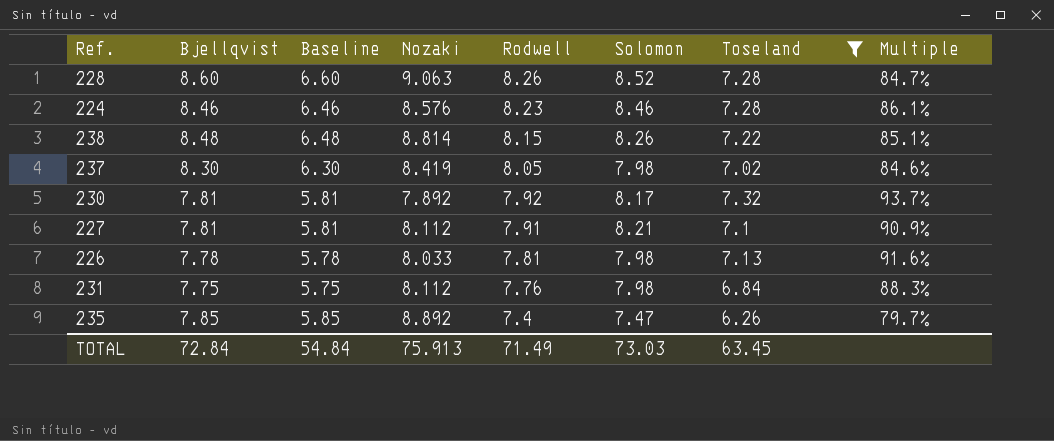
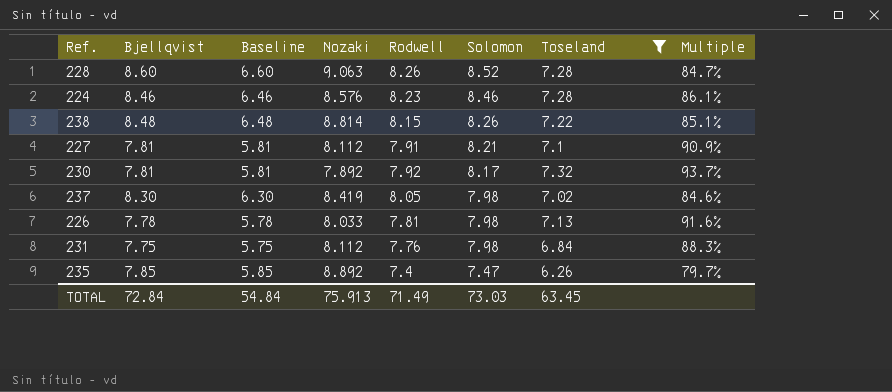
row order: Rodwell descending -> Solomon descending

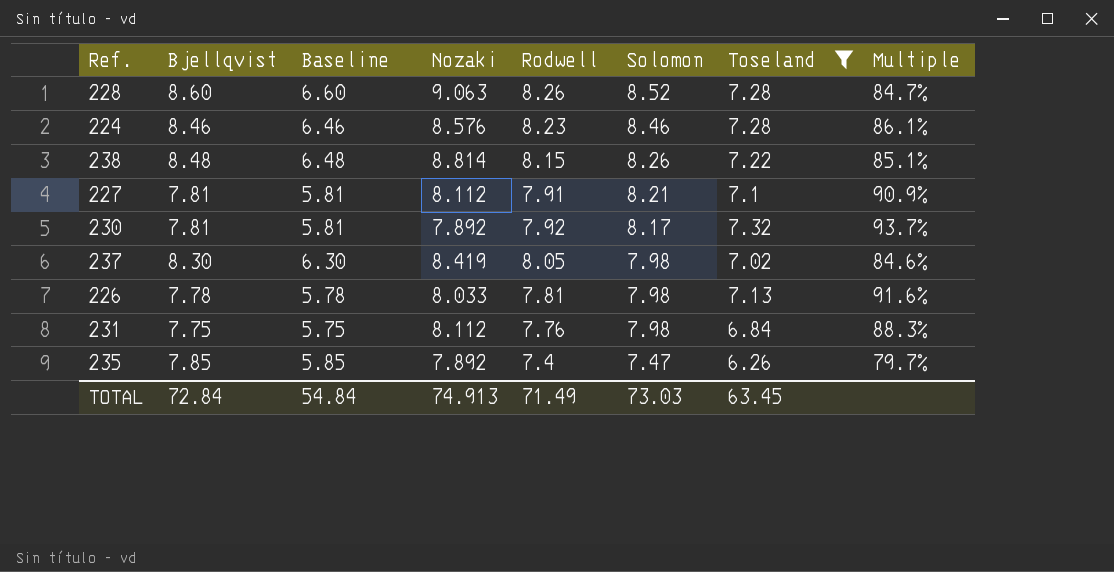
235 | Nozaki: 8.892 -> 7.892
TOTAL | Nozaki: 75.913 -> 74.913

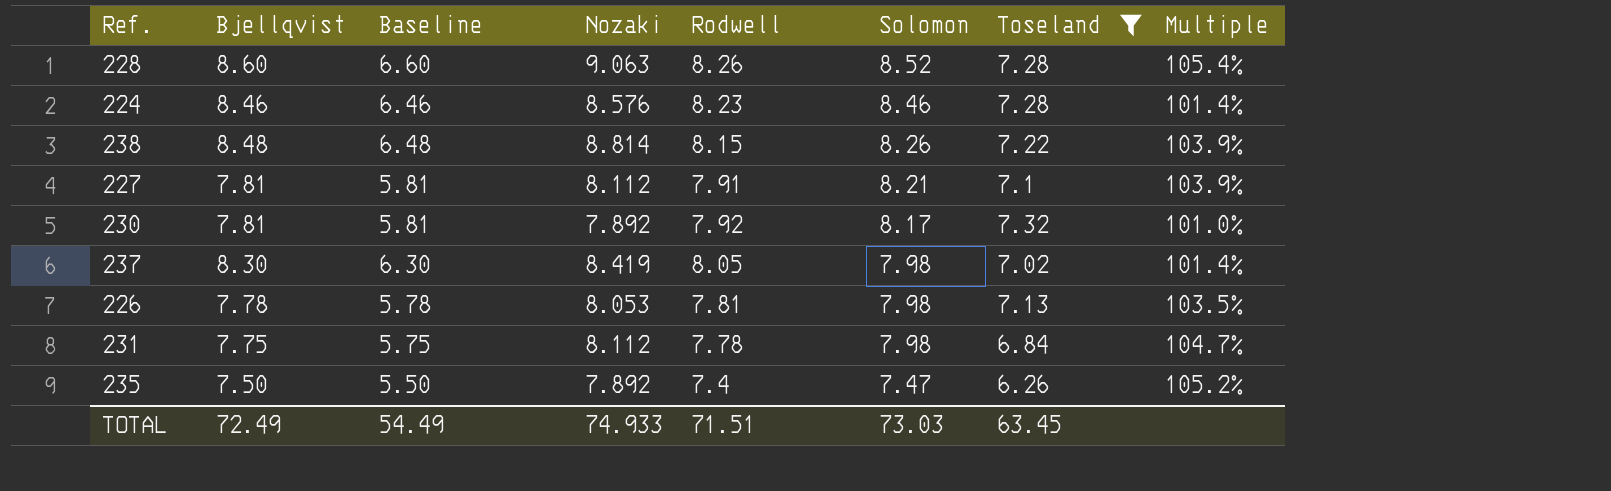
column Multiple | formula: [Toseland] / [Bjellqvist] -> [Nozaki] / [Bjellqvist]
226 | Nozaki: 8.033 -> 8.053
231 | Rodwell: 7.76 -> 7.78
235 | Bjellqvist: 7.85 -> 7.50
235 | Baseline: 5.85 -> 5.50
TOTAL | Bjellqvist: 72.84 -> 72.49
TOTAL | Baseline: 54.84 -> 54.49
TOTAL | Nozaki: 74.913 -> 74.933
TOTAL | Rodwell: 71.49 -> 71.51

